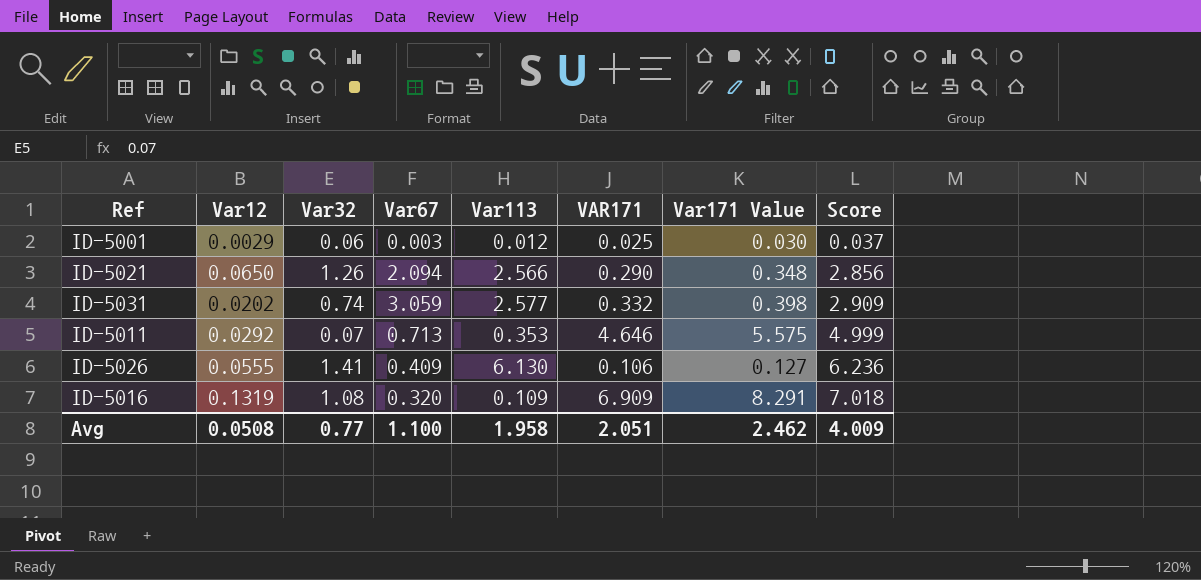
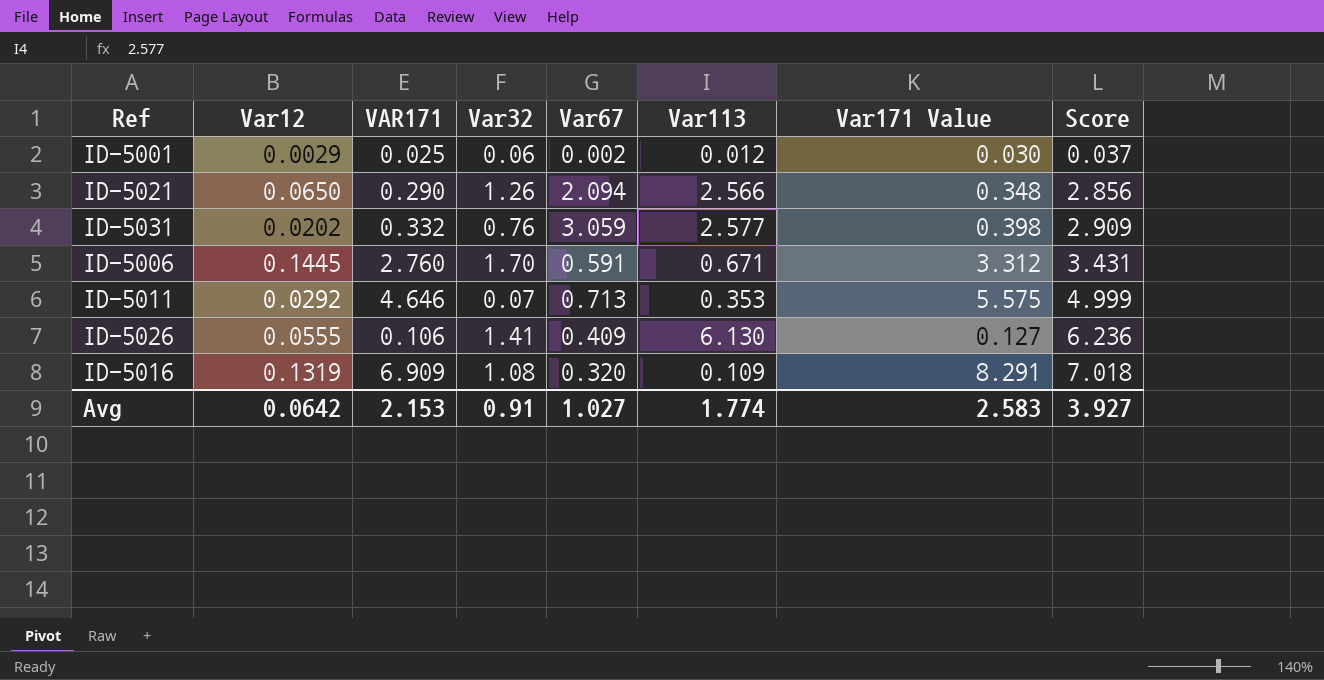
column VAR171 | position: 6 -> 3
ID-5001 | Var67: 0.003 -> 0.002
ID-5031 | Var32: 0.74 -> 0.76
row ID-5006: none -> 0.1445 | 2.760 | 1.70 | 0.591 | 0.671 | 3.312 | 3.431
Avg | Var12: 0.0508 -> 0.0642
Avg | VAR171: 2.051 -> 2.153
Avg | Var32: 0.77 -> 0.91
Avg | Var67: 1.100 -> 1.027
Avg | Var113: 1.958 -> 1.774
Avg | Var171 Value: 2.462 -> 2.583
Avg | Score: 4.009 -> 3.927

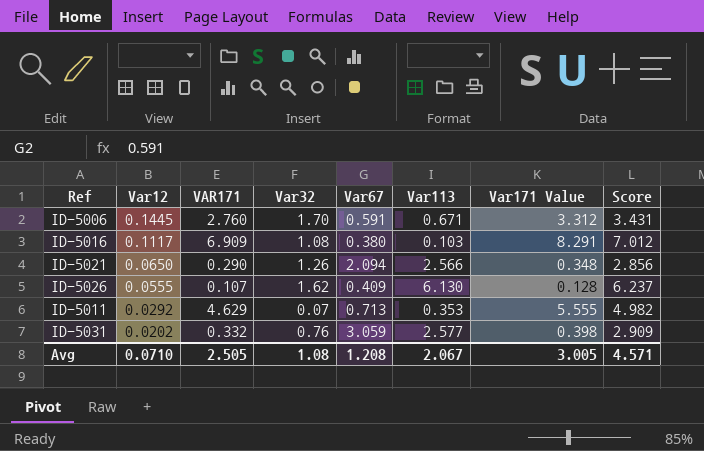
row order: Score ascending -> Var12 descending
row ID-5001: 0.0029 | 0.025 | 0.06 | 0.002 | 0.012 | 0.030 | 0.037 -> none
ID-5016 | Var12: 0.1319 -> 0.1117
ID-5016 | Var67: 0.320 -> 0.380
ID-5016 | Var113: 0.109 -> 0.103
ID-5016 | Score: 7.018 -> 7.012
ID-5026 | VAR171: 0.106 -> 0.107
ID-5026 | Var32: 1.41 -> 1.62
ID-5026 | Var171 Value: 0.127 -> 0.128
ID-5026 | Score: 6.236 -> 6.237
ID-5011 | VAR171: 4.646 -> 4.629
ID-5011 | Var171 Value: 5.575 -> 5.555
ID-5011 | Score: 4.999 -> 4.982
Avg | Var12: 0.0642 -> 0.0710
Avg | VAR171: 2.153 -> 2.505
Avg | Var32: 0.91 -> 1.08
Avg | Var67: 1.027 -> 1.208
Avg | Var113: 1.774 -> 2.067
Avg | Var171 Value: 2.583 -> 3.005
Avg | Score: 3.927 -> 4.571

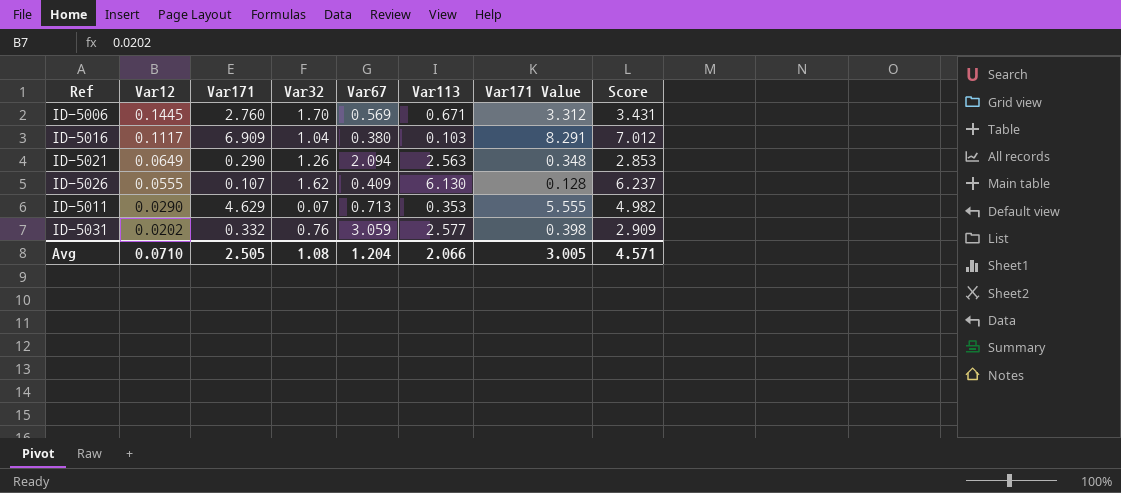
column name: VAR171 -> Var171
ID-5006 | Var67: 0.591 -> 0.569
ID-5016 | Var32: 1.08 -> 1.04
ID-5021 | Var12: 0.0650 -> 0.0649
ID-5021 | Var113: 2.566 -> 2.563
ID-5021 | Score: 2.856 -> 2.853
ID-5011 | Var12: 0.0292 -> 0.0290
Avg | Var67: 1.208 -> 1.204
Avg | Var113: 2.067 -> 2.066

